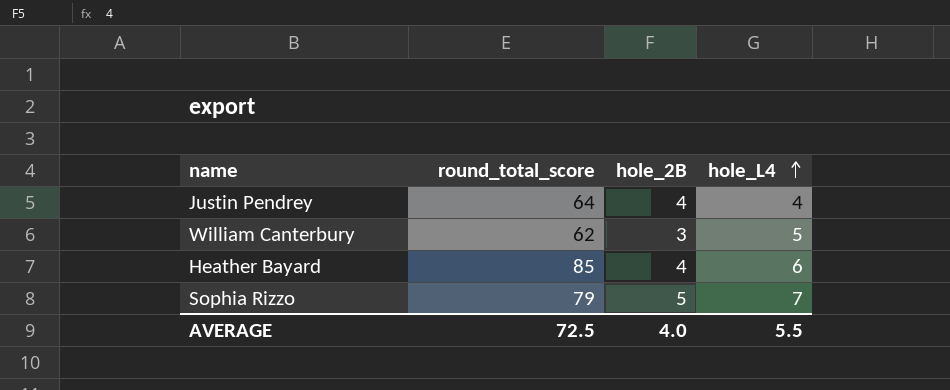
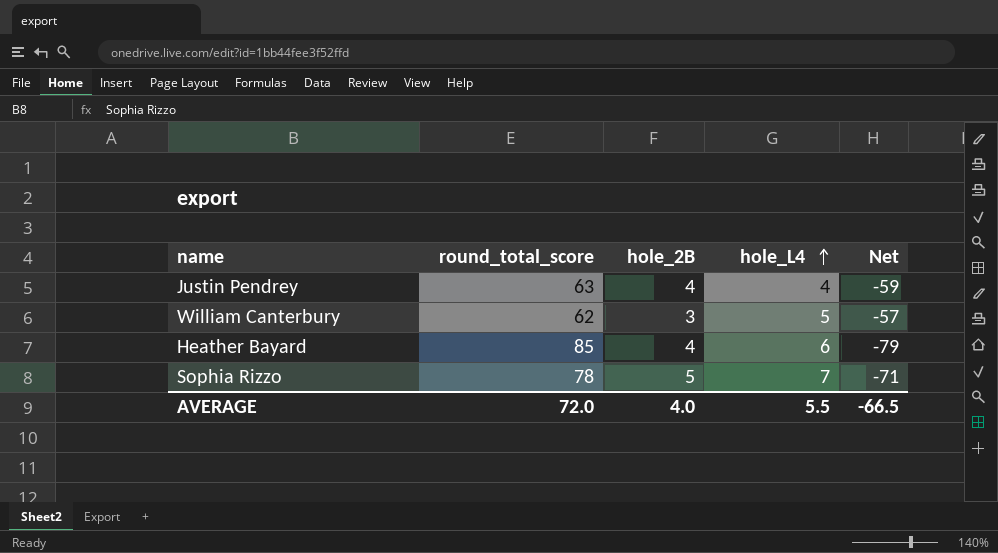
column Net | formula: none -> [hole_L4] - [round_total_score]
Justin Pendrey | round_total_score: 64 -> 63
Sophia Rizzo | round_total_score: 79 -> 78
AVERAGE | round_total_score: 72.5 -> 72.0

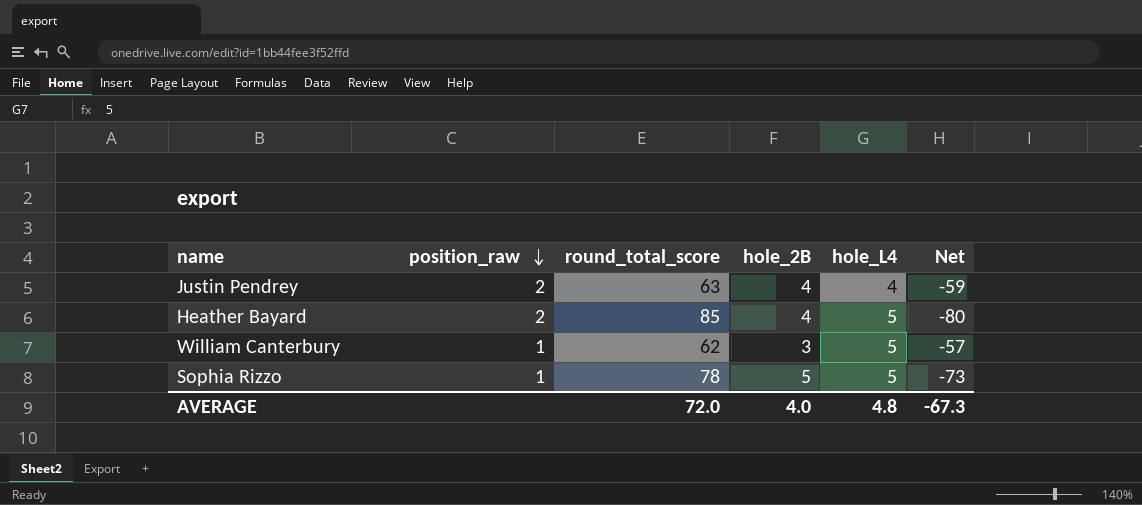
row order: hole_L4 ascending -> position_raw descending
column position_raw | position: none -> 2
Heather Bayard | hole_L4: 6 -> 5
Heather Bayard | Net: -79 -> -80
Sophia Rizzo | hole_L4: 7 -> 5
Sophia Rizzo | Net: -71 -> -73
AVERAGE | hole_L4: 5.5 -> 4.8
AVERAGE | Net: -66.5 -> -67.3

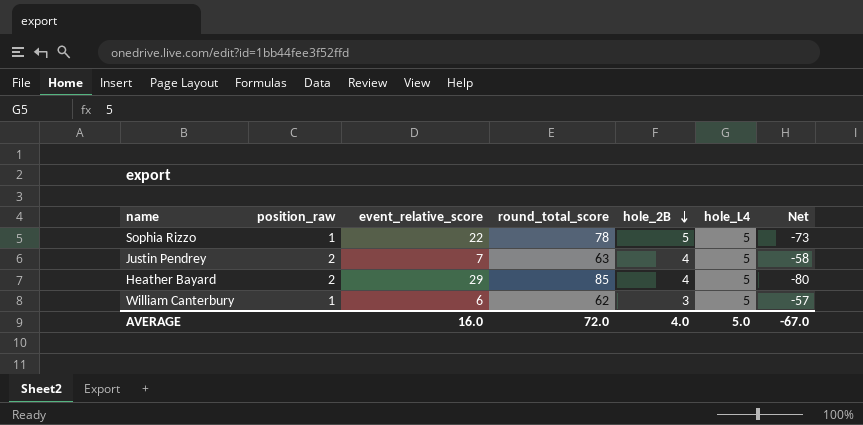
row order: position_raw descending -> hole_2B descending
column event_relative_score | position: none -> 3
Justin Pendrey | hole_L4: 4 -> 5
Justin Pendrey | Net: -59 -> -58
AVERAGE | hole_L4: 4.8 -> 5.0
AVERAGE | Net: -67.3 -> -67.0

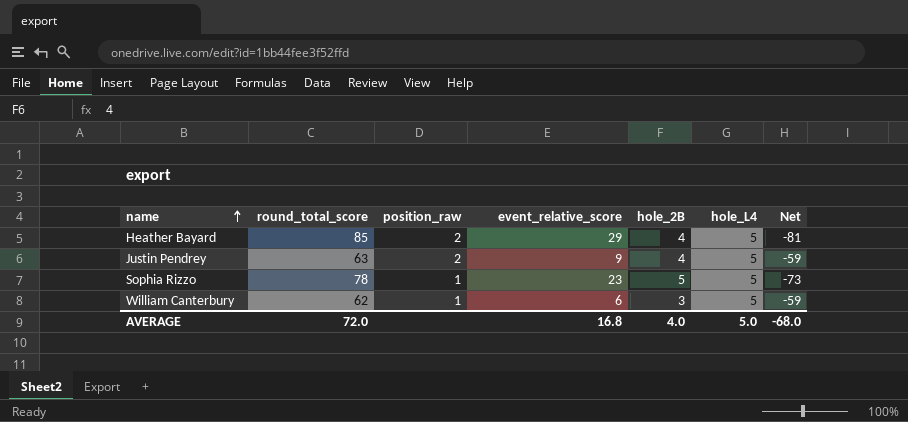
row order: hole_2B descending -> name ascending
column round_total_score | position: 4 -> 2
column Net | formula: [hole_L4] - [round_total_score] -> [hole_2B] - [round_total_score]
Justin Pendrey | event_relative_score: 7 -> 9
Sophia Rizzo | event_relative_score: 22 -> 23
AVERAGE | event_relative_score: 16.0 -> 16.8
AVERAGE | Net: -67.0 -> -68.0

